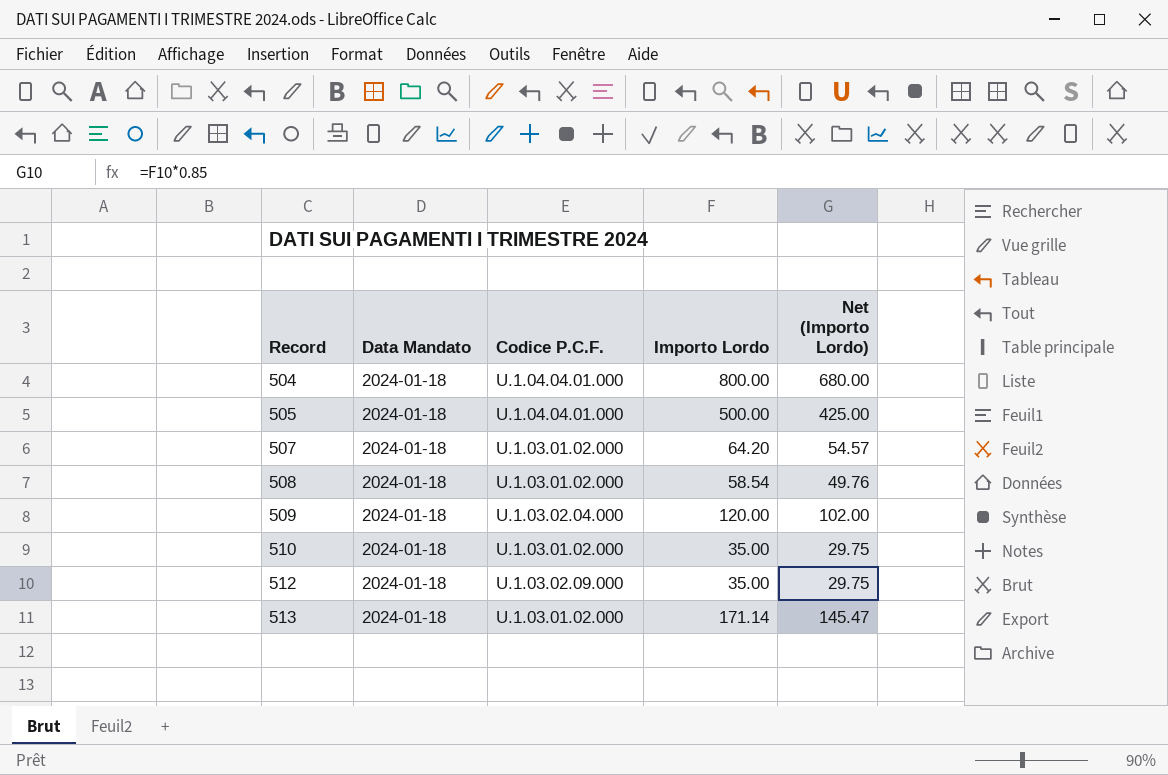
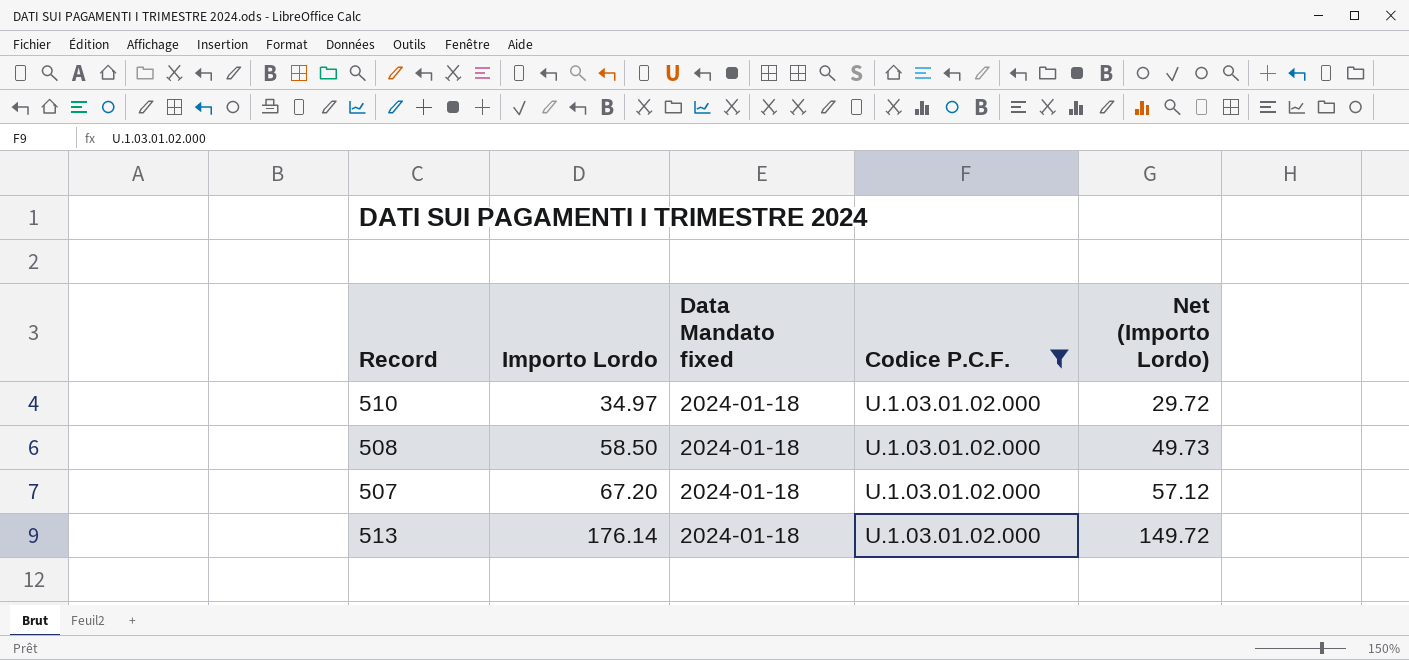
filter: none -> Codice P.C.F. = U.1.03.01.02.000
row order: Record ascending -> Importo Lordo ascending
column Importo Lordo | position: 4 -> 2
column name: Data Mandato -> Data Mandato fixed
510 | Importo Lordo: 35.00 -> 34.97
510 | Net (Importo Lordo): 29.75 -> 29.72
508 | Importo Lordo: 58.54 -> 58.50
508 | Net (Importo Lordo): 49.76 -> 49.73
507 | Importo Lordo: 64.20 -> 67.20
507 | Net (Importo Lordo): 54.57 -> 57.12
513 | Importo Lordo: 171.14 -> 176.14
513 | Net (Importo Lordo): 145.47 -> 149.72

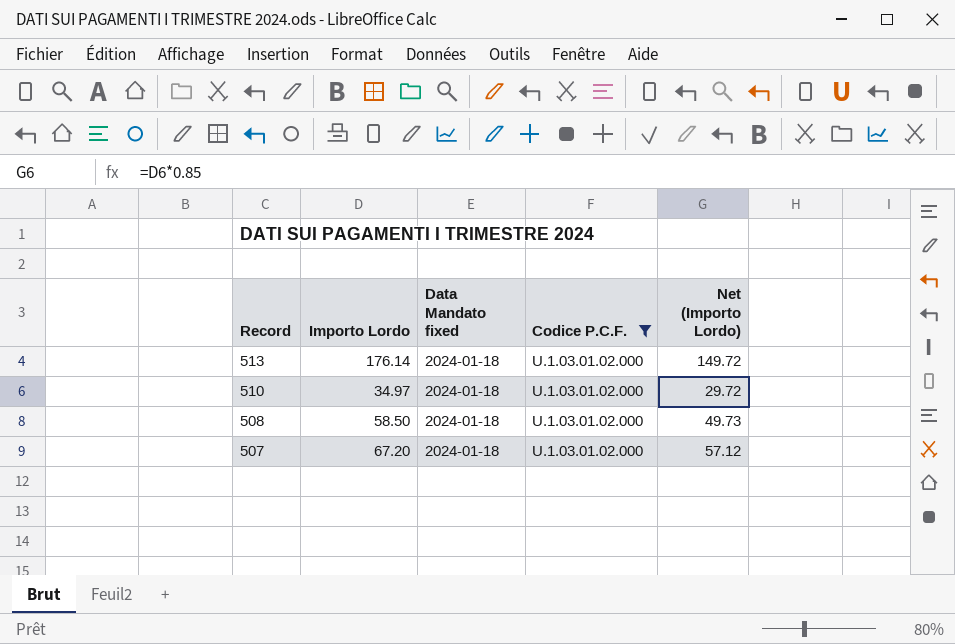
row order: Importo Lordo ascending -> Record descending

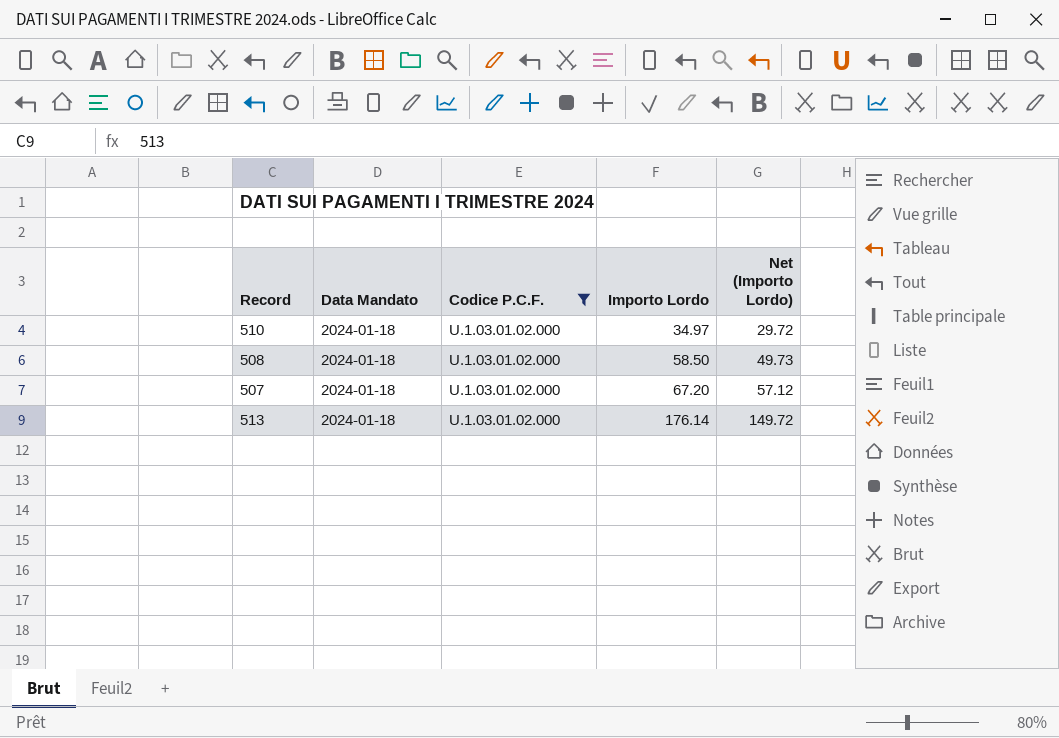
row order: Record descending -> Importo Lordo ascending
column name: Data Mandato fixed -> Data Mandato
column Importo Lordo | position: 2 -> 4

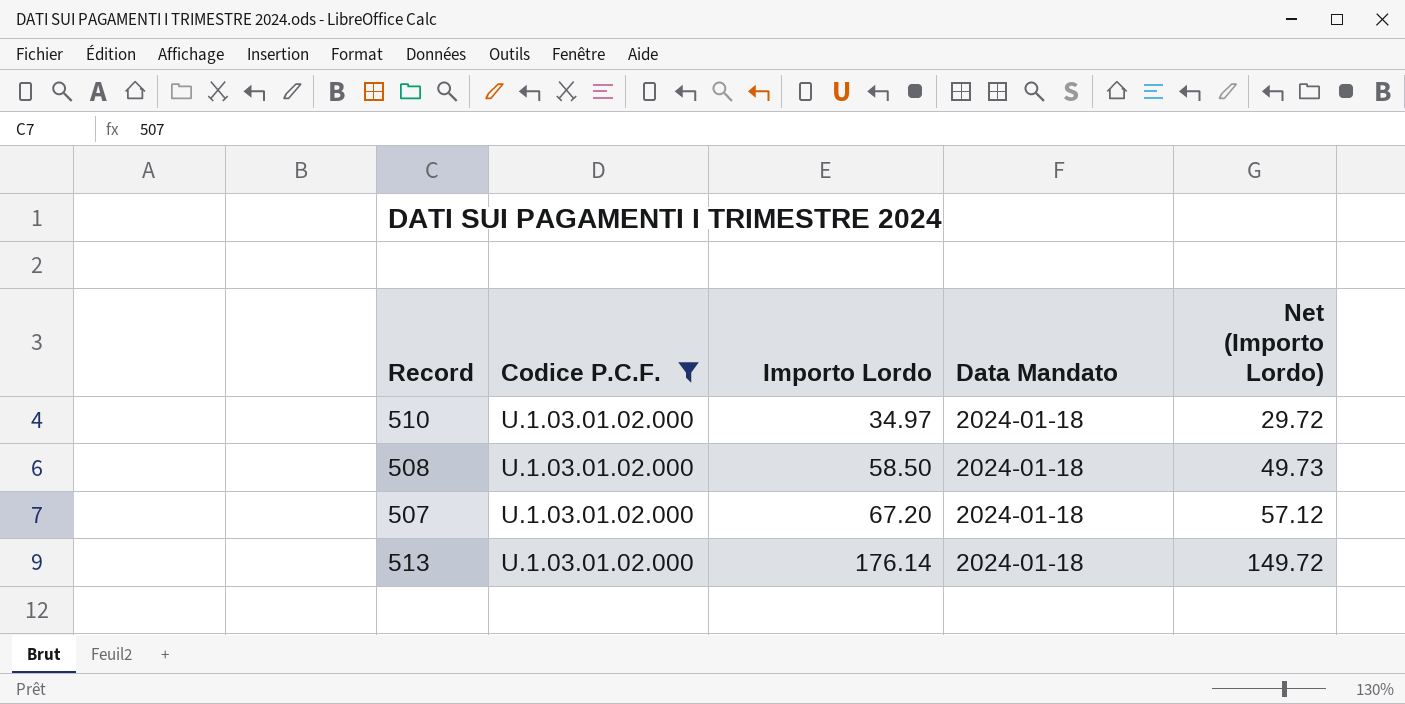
column Data Mandato | position: 2 -> 4

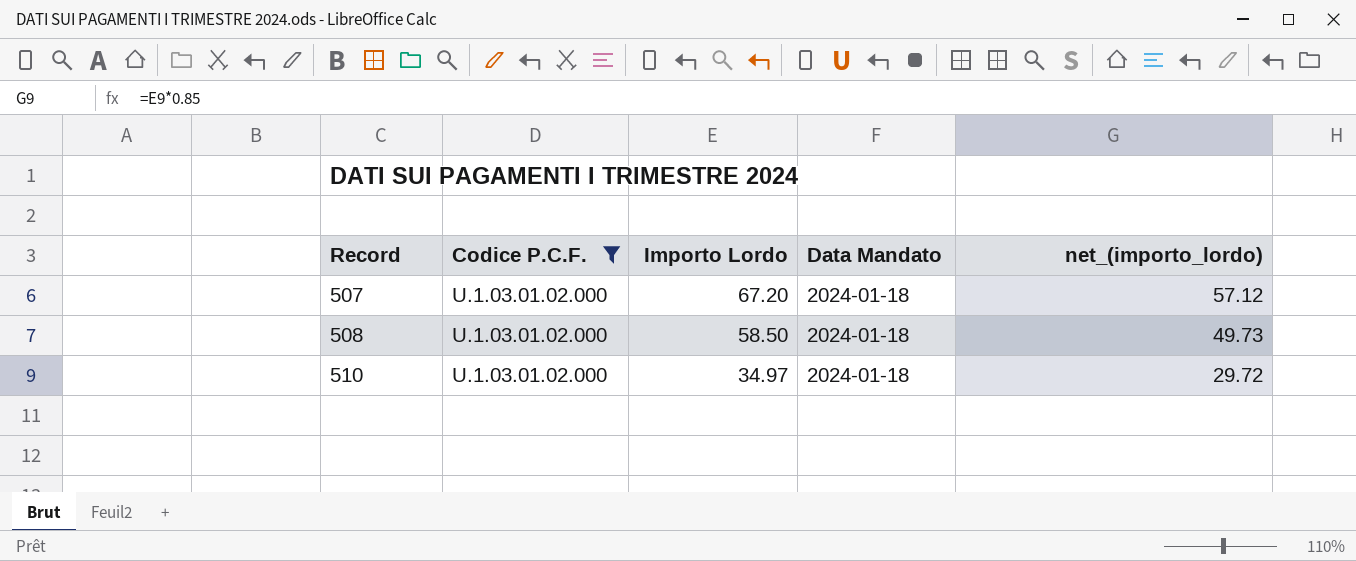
row order: Importo Lordo ascending -> Record ascending
column name: Net (Importo Lordo) -> net_(importo_lordo)
row 513: U.1.03.01.02.000 | 176.14 | 2024-01-18 | 149.72 -> none

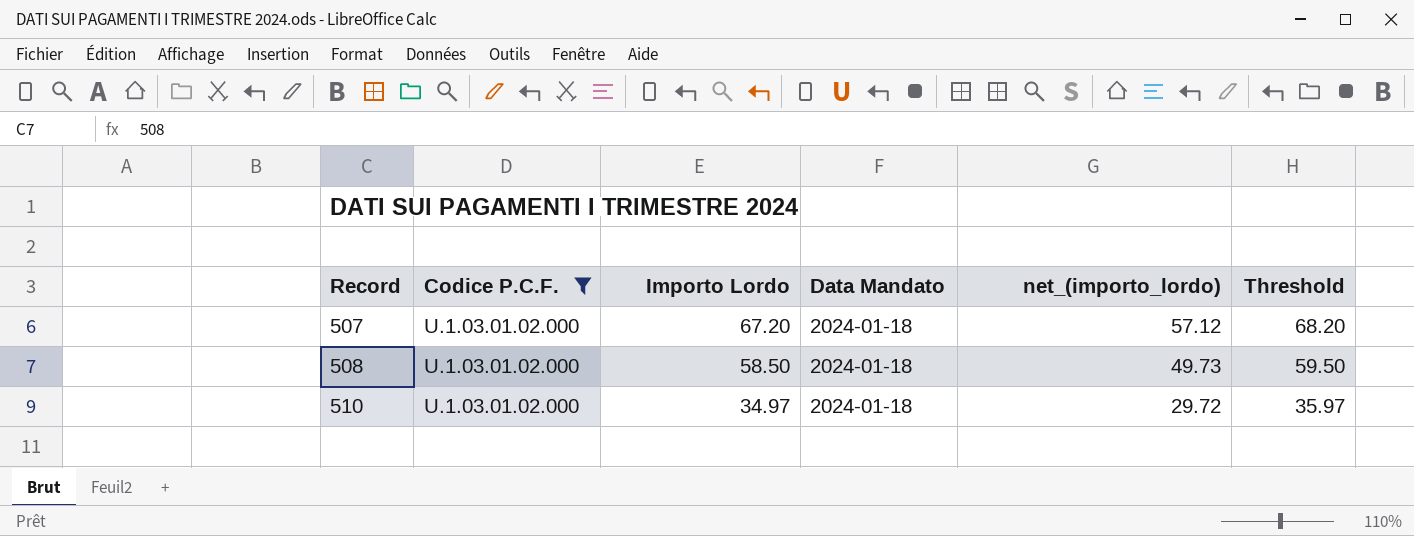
column Threshold | formula: none -> [Importo Lordo] + 1

